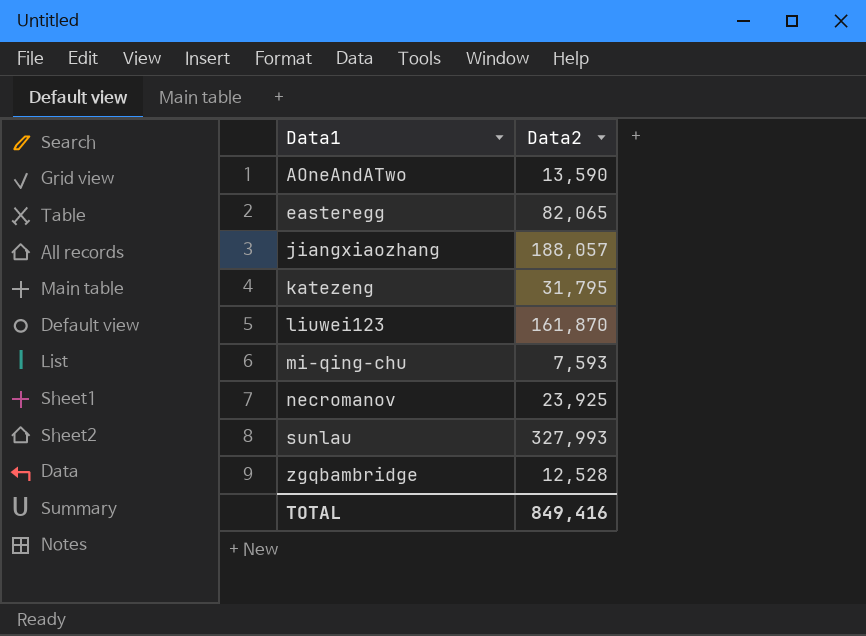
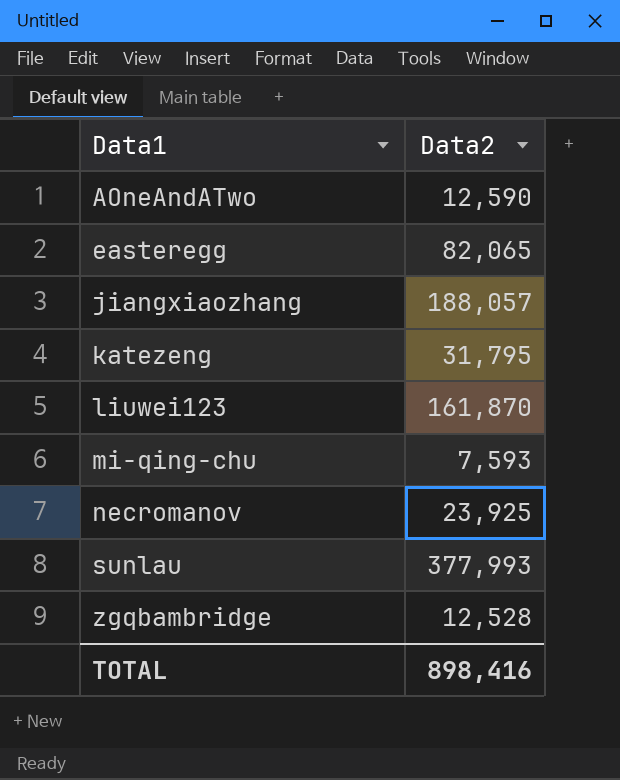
AOneAndATwo | Data2: 13,590 -> 12,590
sunlau | Data2: 327,993 -> 377,993
TOTAL | Data2: 849,416 -> 898,416

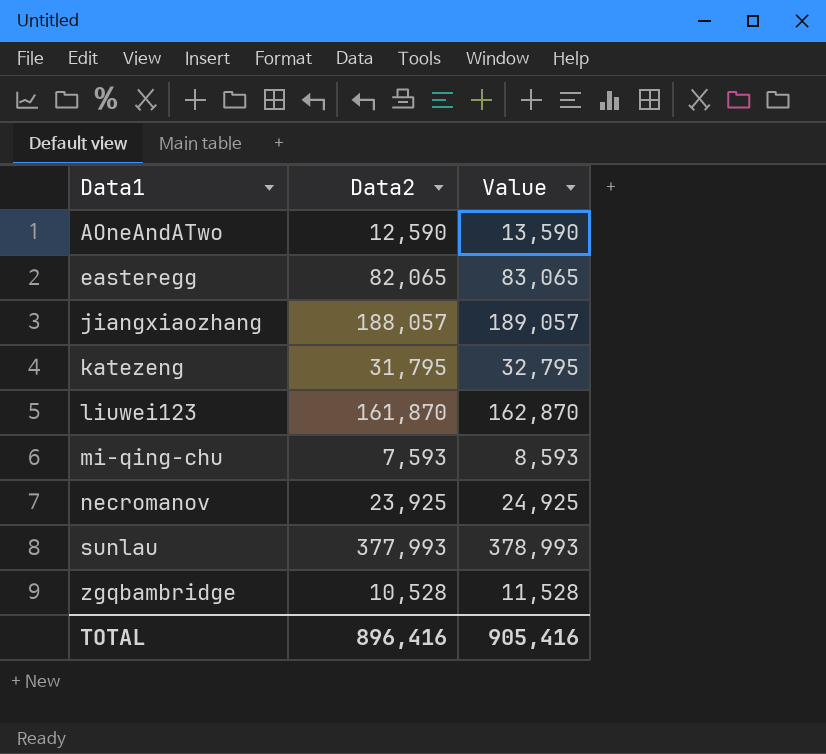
column Value | formula: none -> [Data2] + 1000
zgqbambridge | Data2: 12,528 -> 10,528
TOTAL | Data2: 898,416 -> 896,416

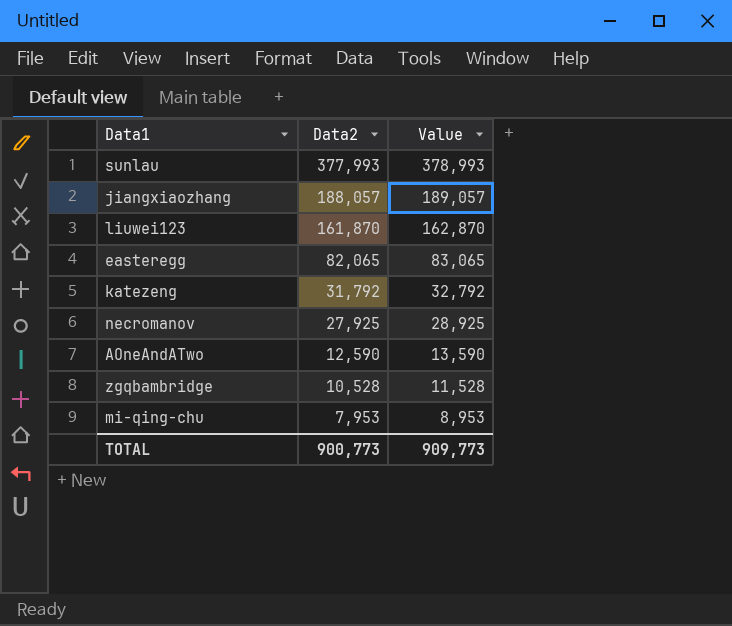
row order: Data1 ascending -> Data2 descending
katezeng | Data2: 31,795 -> 31,792
katezeng | Value: 32,795 -> 32,792
necromanov | Data2: 23,925 -> 27,925
necromanov | Value: 24,925 -> 28,925
mi-qing-chu | Data2: 7,593 -> 7,953
mi-qing-chu | Value: 8,593 -> 8,953
TOTAL | Data2: 896,416 -> 900,773
TOTAL | Value: 905,416 -> 909,773

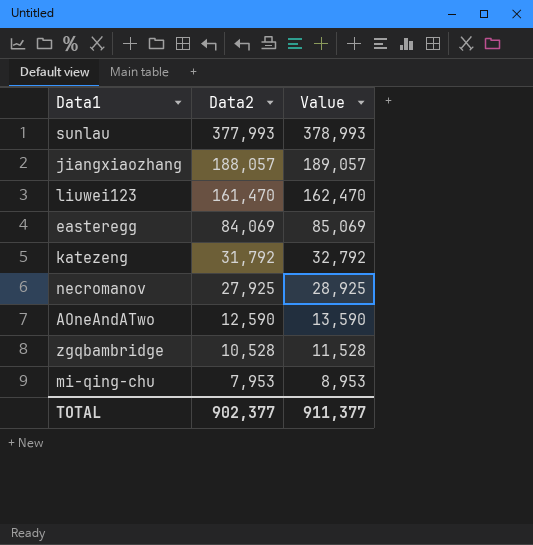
liuwei123 | Data2: 161,870 -> 161,470
liuwei123 | Value: 162,870 -> 162,470
easteregg | Data2: 82,065 -> 84,069
easteregg | Value: 83,065 -> 85,069
TOTAL | Data2: 900,773 -> 902,377
TOTAL | Value: 909,773 -> 911,377

